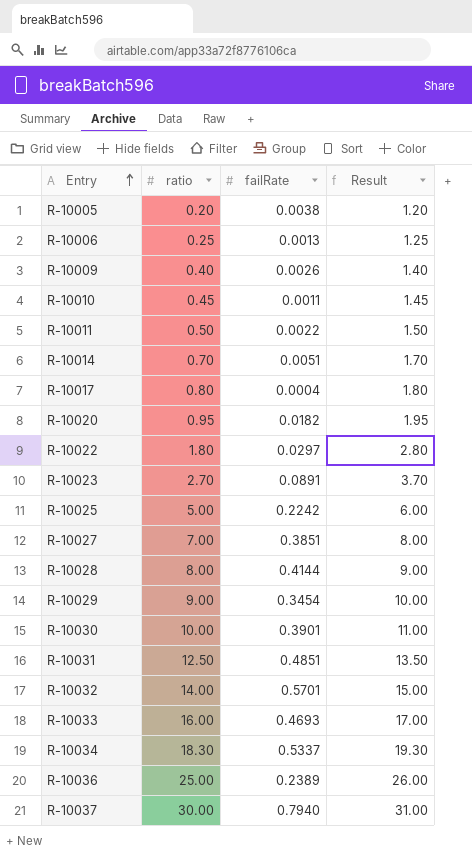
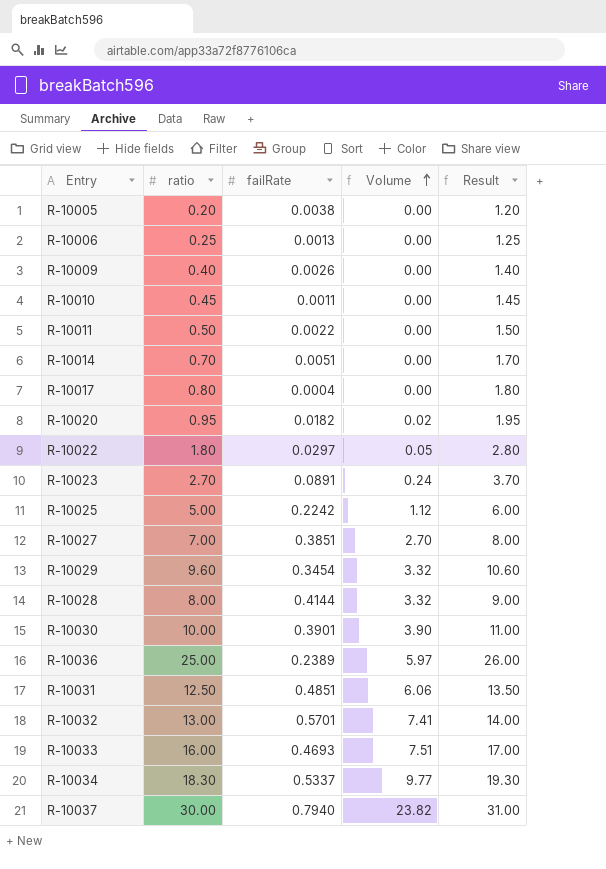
row order: Entry ascending -> Volume ascending
column Volume | formula: none -> [ratio] * [failRate]
R-10029 | ratio: 9.00 -> 9.60
R-10029 | Result: 10.00 -> 10.60
R-10032 | ratio: 14.00 -> 13.00
R-10032 | Result: 15.00 -> 14.00

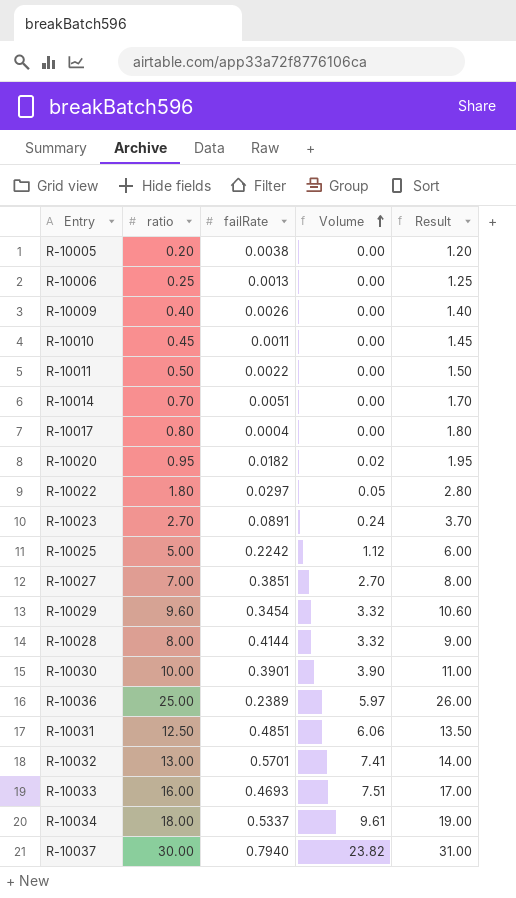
R-10034 | ratio: 18.30 -> 18.00
R-10034 | Volume: 9.77 -> 9.61
R-10034 | Result: 19.30 -> 19.00

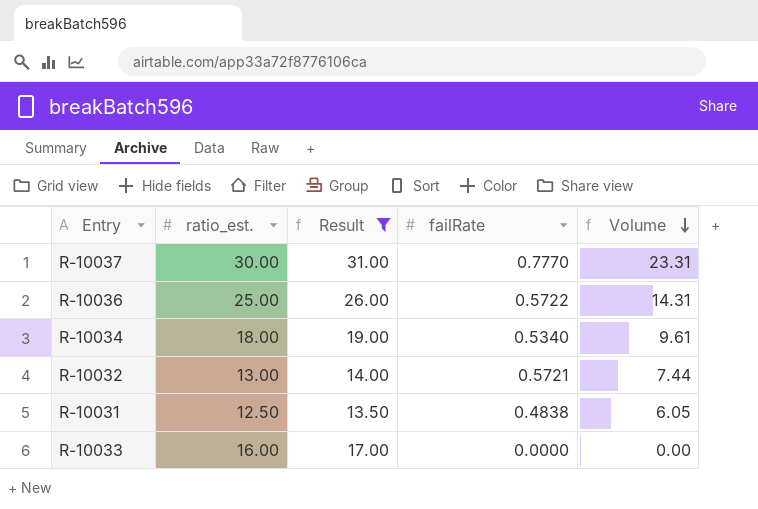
filter: none -> Result >= 13.50
row order: Volume ascending -> Volume descending
column name: ratio -> ratio_est.
column Result | position: 5 -> 3
R-10037 | failRate: 0.7940 -> 0.7770
R-10037 | Volume: 23.82 -> 23.31
R-10036 | failRate: 0.2389 -> 0.5722
R-10036 | Volume: 5.97 -> 14.31
R-10034 | failRate: 0.5337 -> 0.5340
R-10032 | failRate: 0.5701 -> 0.5721
R-10032 | Volume: 7.41 -> 7.44
R-10031 | failRate: 0.4851 -> 0.4838
R-10031 | Volume: 6.06 -> 6.05
R-10033 | failRate: 0.4693 -> 0.0000
R-10033 | Volume: 7.51 -> 0.00

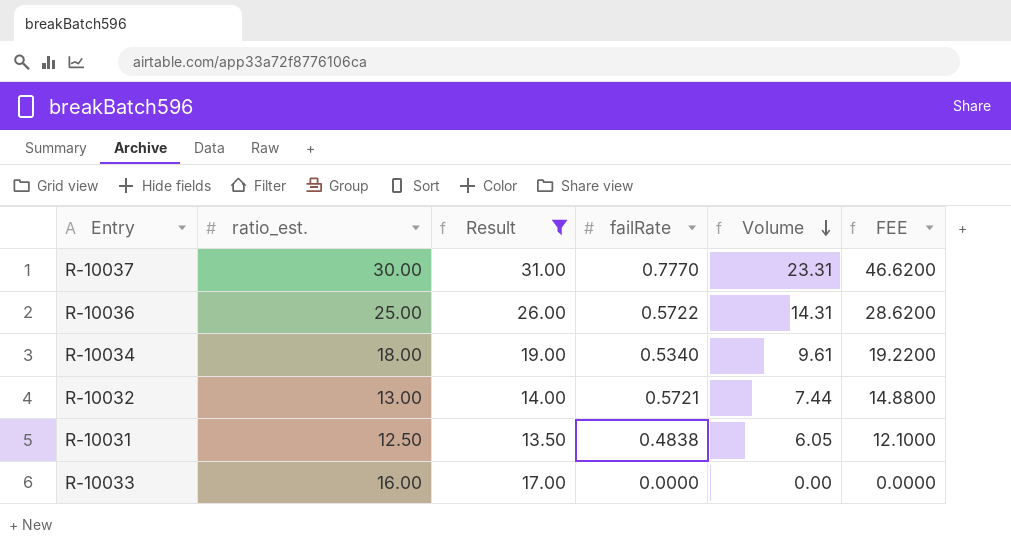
column FEE | formula: none -> [Volume] * 2

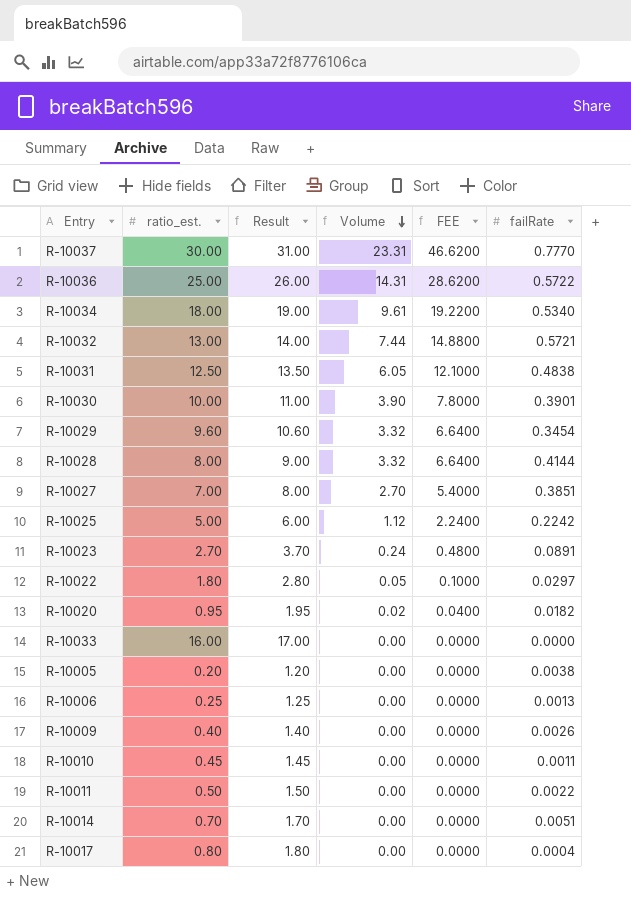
filter: Result >= 13.50 -> none
column failRate | position: 4 -> 6

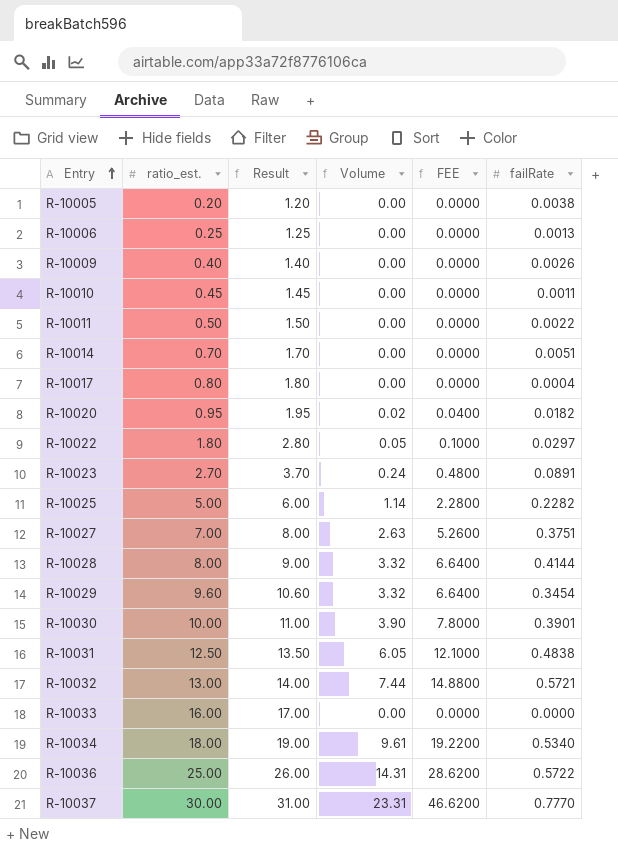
row order: Volume descending -> Entry ascending
R-10025 | Volume: 1.12 -> 1.14
R-10025 | FEE: 2.2400 -> 2.2800
R-10025 | failRate: 0.2242 -> 0.2282
R-10027 | Volume: 2.70 -> 2.63
R-10027 | FEE: 5.4000 -> 5.2600
R-10027 | failRate: 0.3851 -> 0.3751

